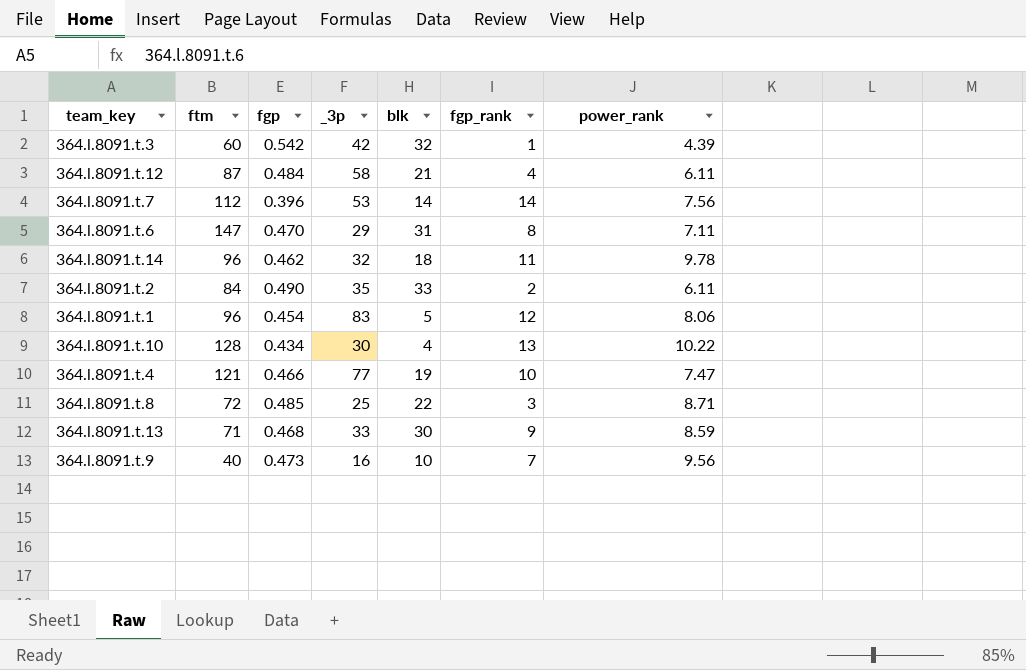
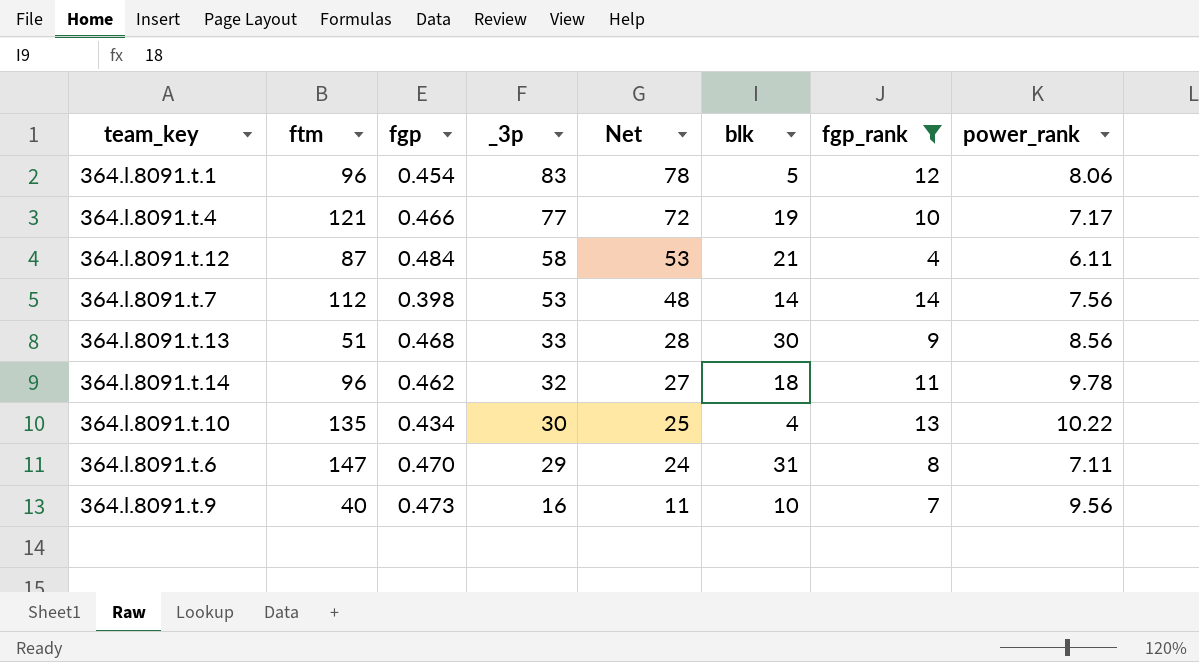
filter: none -> fgp_rank >= 4
row order: none -> _3p descending
column Net | formula: none -> [_3p] - 5
364.l.8091.t.4 | power_rank: 7.47 -> 7.17
364.l.8091.t.7 | fgp: 0.396 -> 0.398
364.l.8091.t.13 | ftm: 71 -> 51
364.l.8091.t.13 | power_rank: 8.59 -> 8.56
364.l.8091.t.10 | ftm: 128 -> 135

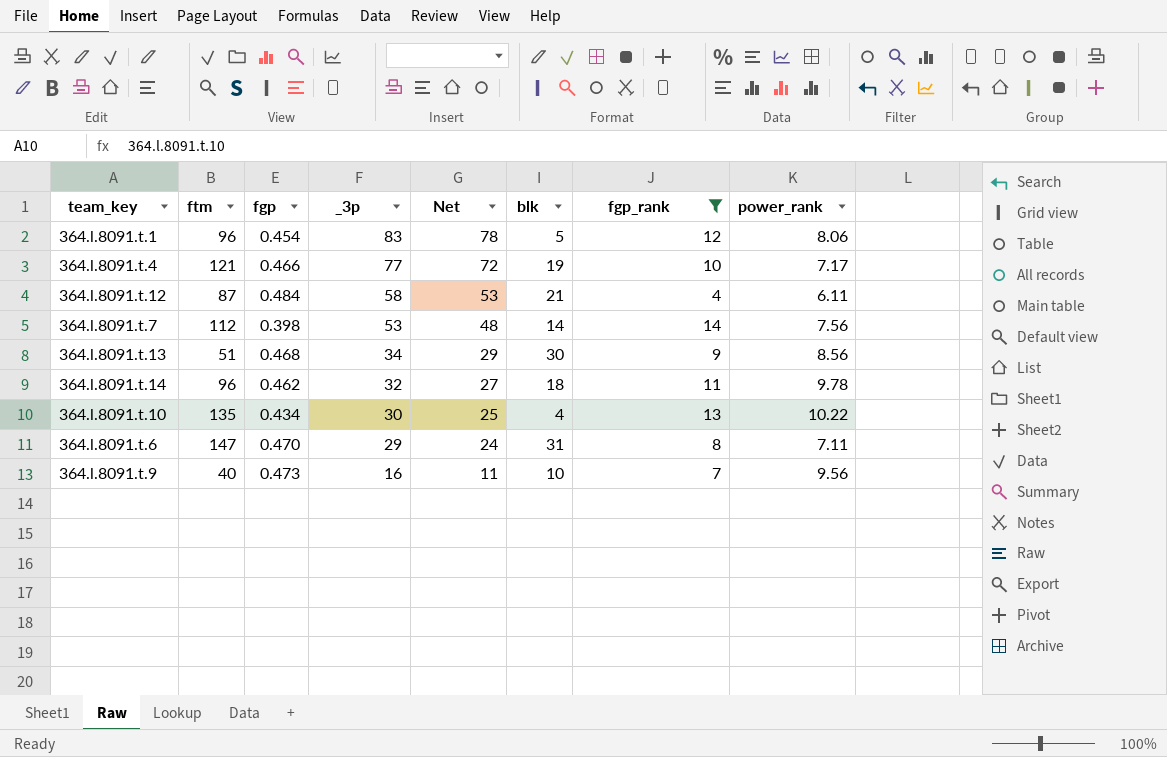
364.l.8091.t.13 | _3p: 33 -> 34
364.l.8091.t.13 | Net: 28 -> 29

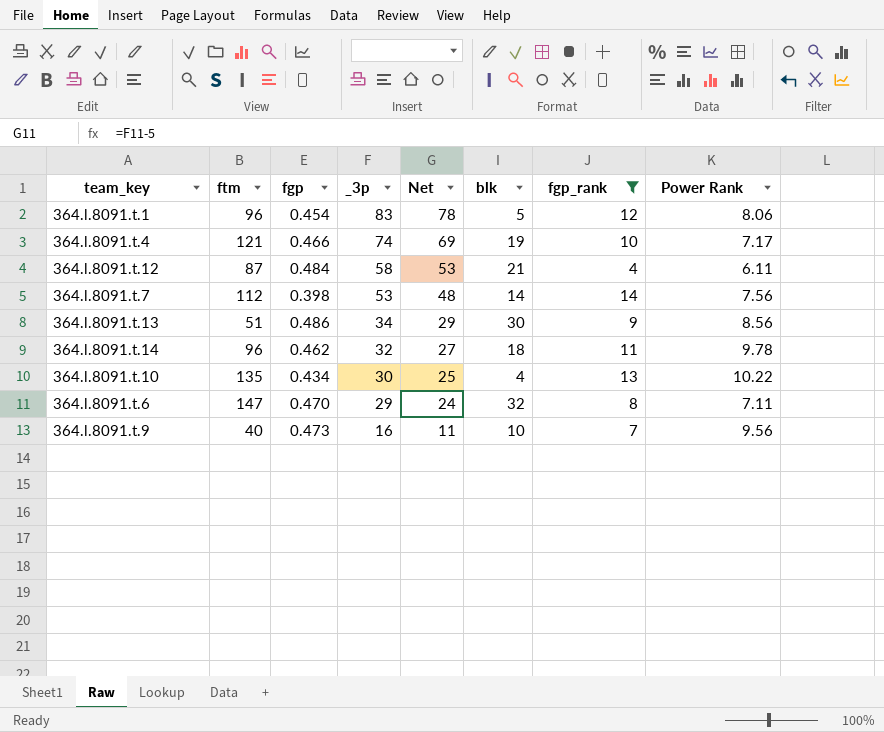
column name: power_rank -> Power Rank
364.l.8091.t.4 | _3p: 77 -> 74
364.l.8091.t.4 | Net: 72 -> 69
364.l.8091.t.13 | fgp: 0.468 -> 0.486
364.l.8091.t.6 | blk: 31 -> 32

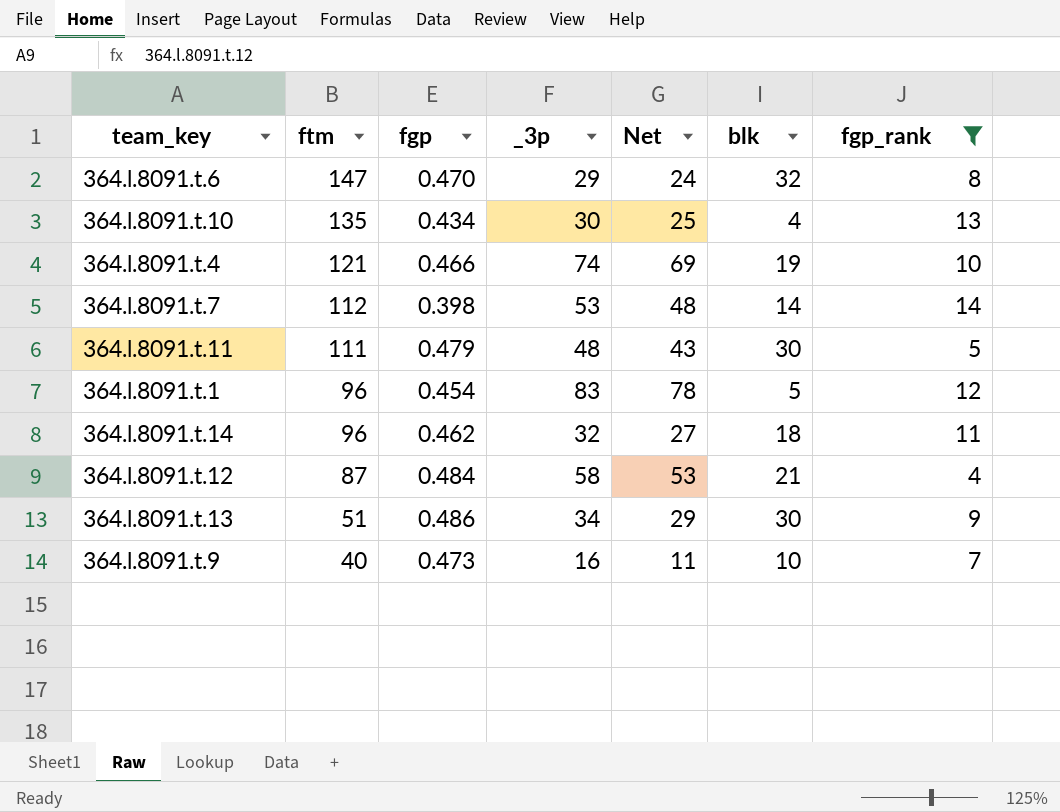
row order: _3p descending -> ftm descending
column Power Rank | position: 8 -> none
row 364.l.8091.t.11: none -> 111 | 0.479 | 48 | 43 | 30 | 5

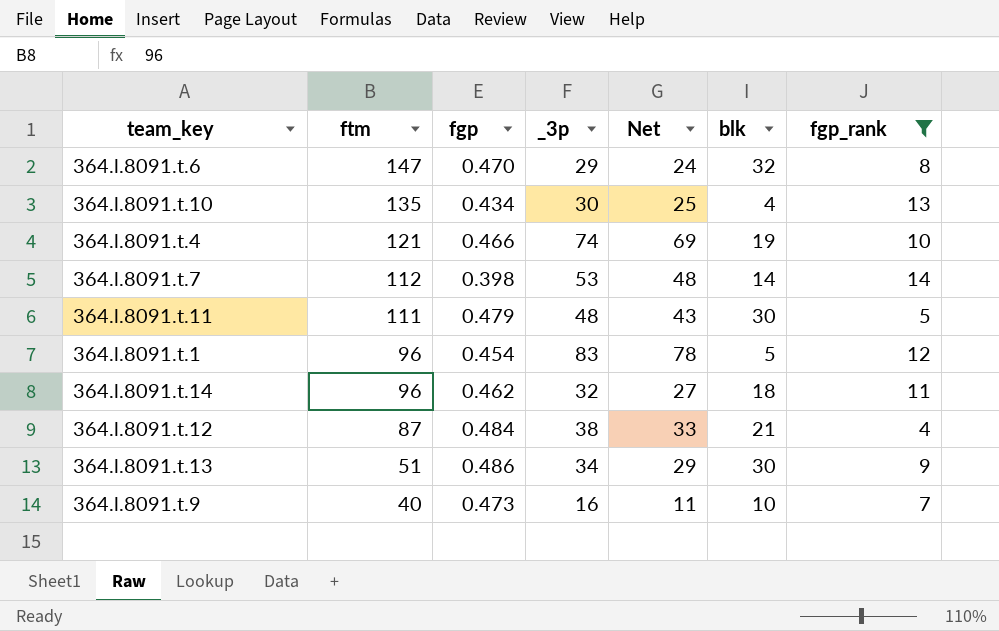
364.l.8091.t.12 | _3p: 58 -> 38
364.l.8091.t.12 | Net: 53 -> 33

